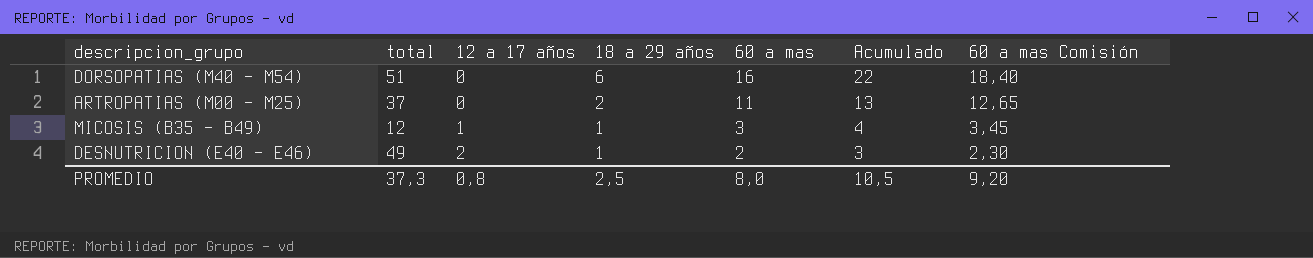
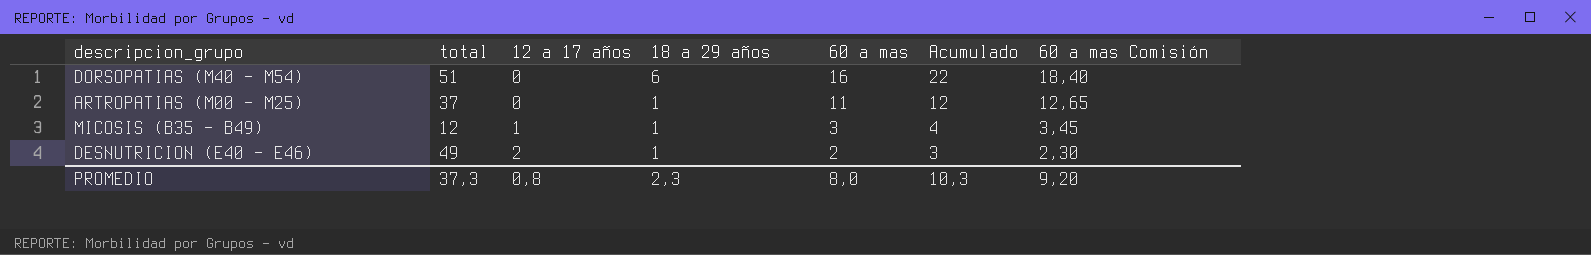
ARTROPATIAS (M00 - M25) | 18 a 29 años: 2 -> 1
ARTROPATIAS (M00 - M25) | Acumulado: 13 -> 12
PROMEDIO | 18 a 29 años: 2,5 -> 2,3
PROMEDIO | Acumulado: 10,5 -> 10,3

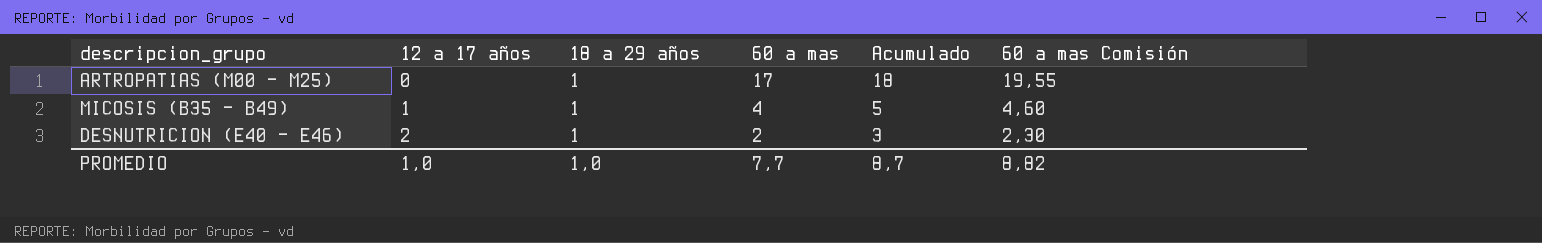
column total | position: 2 -> none
row DORSOPATIAS (M40 - M54): 51 | 0 | 6 | 16 | 22 | 18,40 -> none
ARTROPATIAS (M00 - M25) | 60 a mas: 11 -> 17
ARTROPATIAS (M00 - M25) | Acumulado: 12 -> 18
ARTROPATIAS (M00 - M25) | 60 a mas Comisión: 12,65 -> 19,55
MICOSIS (B35 - B49) | 60 a mas: 3 -> 4
MICOSIS (B35 - B49) | Acumulado: 4 -> 5
MICOSIS (B35 - B49) | 60 a mas Comisión: 3,45 -> 4,60
PROMEDIO | 12 a 17 años: 0,8 -> 1,0
PROMEDIO | 18 a 29 años: 2,3 -> 1,0
PROMEDIO | 60 a mas: 8,0 -> 7,7
PROMEDIO | Acumulado: 10,3 -> 8,7
PROMEDIO | 60 a mas Comisión: 9,20 -> 8,82

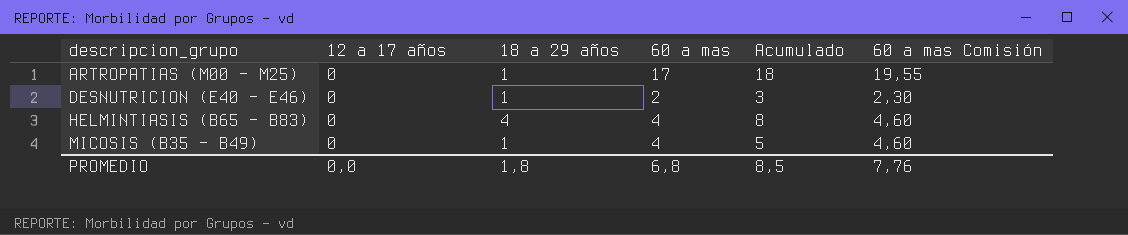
row order: 12 a 17 años ascending -> descripcion_grupo ascending
DESNUTRICION (E40 - E46) | 12 a 17 años: 2 -> 0
row HELMINTIASIS (B65 - B83): none -> 0 | 4 | 4 | 8 | 4,60
MICOSIS (B35 - B49) | 12 a 17 años: 1 -> 0
PROMEDIO | 12 a 17 años: 1,0 -> 0,0
PROMEDIO | 18 a 29 años: 1,0 -> 1,8
PROMEDIO | 60 a mas: 7,7 -> 6,8
PROMEDIO | Acumulado: 8,7 -> 8,5
PROMEDIO | 60 a mas Comisión: 8,82 -> 7,76

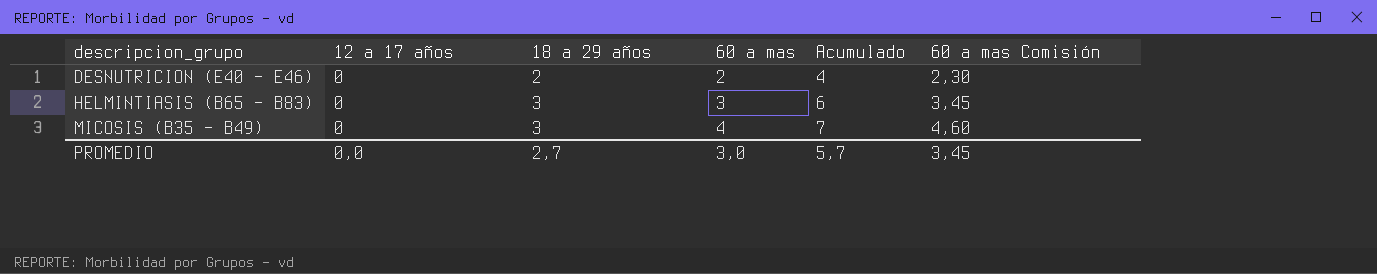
row ARTROPATIAS (M00 - M25): 0 | 1 | 17 | 18 | 19,55 -> none
DESNUTRICION (E40 - E46) | 18 a 29 años: 1 -> 2
DESNUTRICION (E40 - E46) | Acumulado: 3 -> 4
HELMINTIASIS (B65 - B83) | 18 a 29 años: 4 -> 3
HELMINTIASIS (B65 - B83) | 60 a mas: 4 -> 3
HELMINTIASIS (B65 - B83) | Acumulado: 8 -> 6
HELMINTIASIS (B65 - B83) | 60 a mas Comisión: 4,60 -> 3,45
MICOSIS (B35 - B49) | 18 a 29 años: 1 -> 3
MICOSIS (B35 - B49) | Acumulado: 5 -> 7
PROMEDIO | 18 a 29 años: 1,8 -> 2,7
PROMEDIO | 60 a mas: 6,8 -> 3,0
PROMEDIO | Acumulado: 8,5 -> 5,7
PROMEDIO | 60 a mas Comisión: 7,76 -> 3,45

